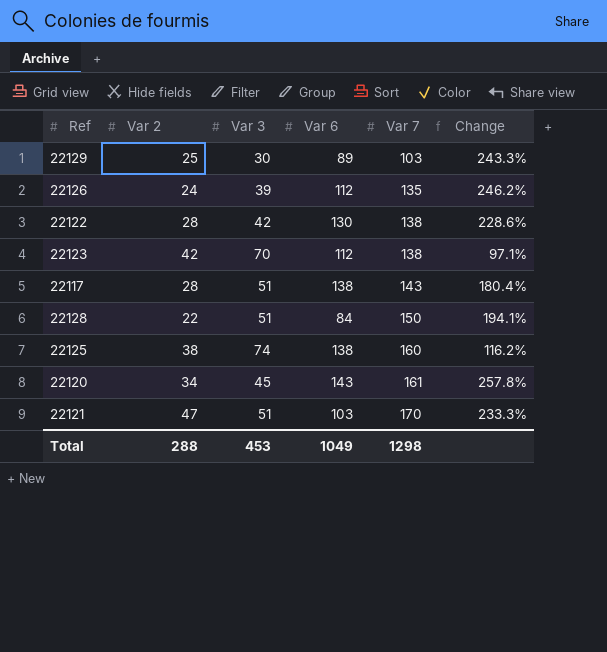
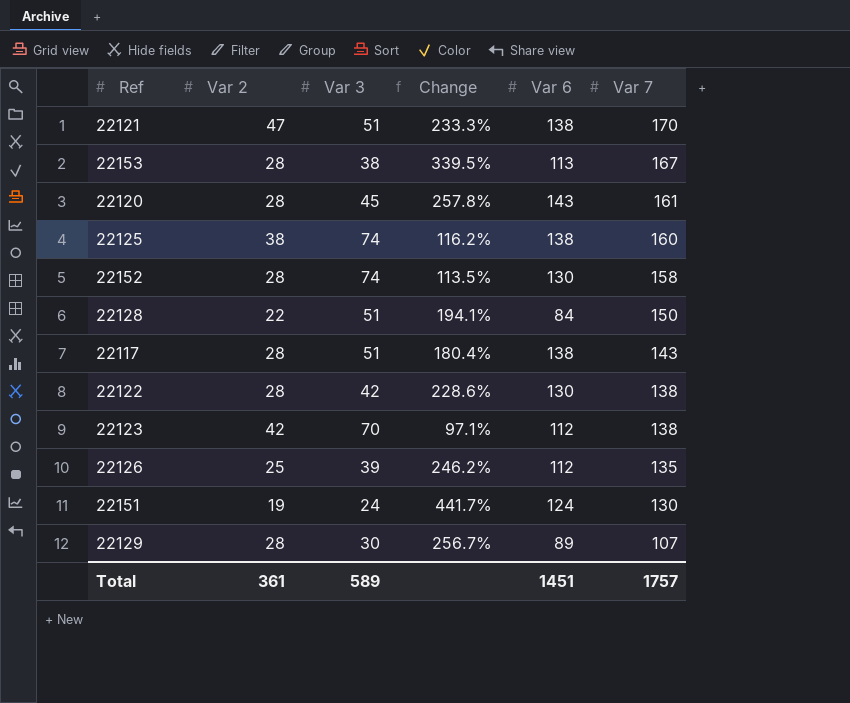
row order: Var 7 ascending -> Var 7 descending
column Change | position: 6 -> 4
22121 | Var 6: 103 -> 138
row 22153: none -> 28 | 38 | 339.5% | 113 | 167
22120 | Var 2: 34 -> 28
row 22152: none -> 28 | 74 | 113.5% | 130 | 158
22126 | Var 2: 24 -> 25
row 22151: none -> 19 | 24 | 441.7% | 124 | 130
22129 | Var 2: 25 -> 28
22129 | Change: 243.3% -> 256.7%
22129 | Var 7: 103 -> 107
Total | Var 2: 288 -> 361
Total | Var 3: 453 -> 589
Total | Var 6: 1049 -> 1451
Total | Var 7: 1298 -> 1757

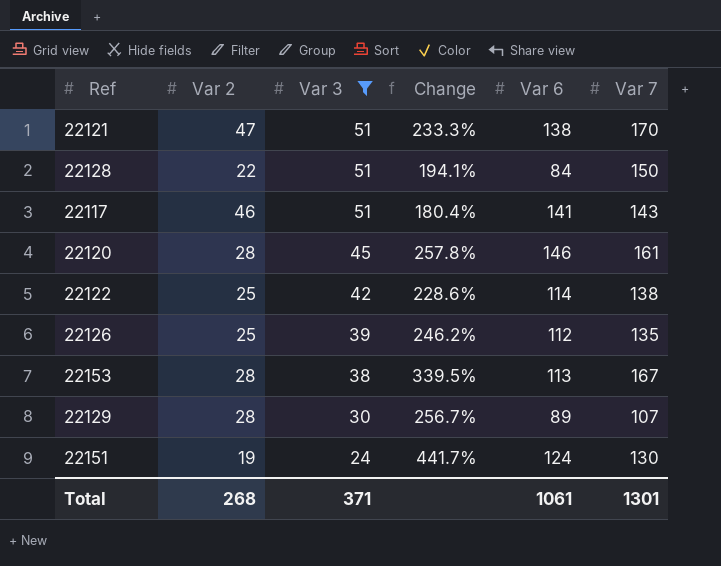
filter: none -> Var 3 <= 51
row order: Var 7 descending -> Var 3 descending
22117 | Var 2: 28 -> 46
22117 | Var 6: 138 -> 141
22120 | Var 6: 143 -> 146
22122 | Var 2: 28 -> 25
22122 | Var 6: 130 -> 114
Total | Var 2: 361 -> 268
Total | Var 3: 589 -> 371
Total | Var 6: 1451 -> 1061
Total | Var 7: 1757 -> 1301

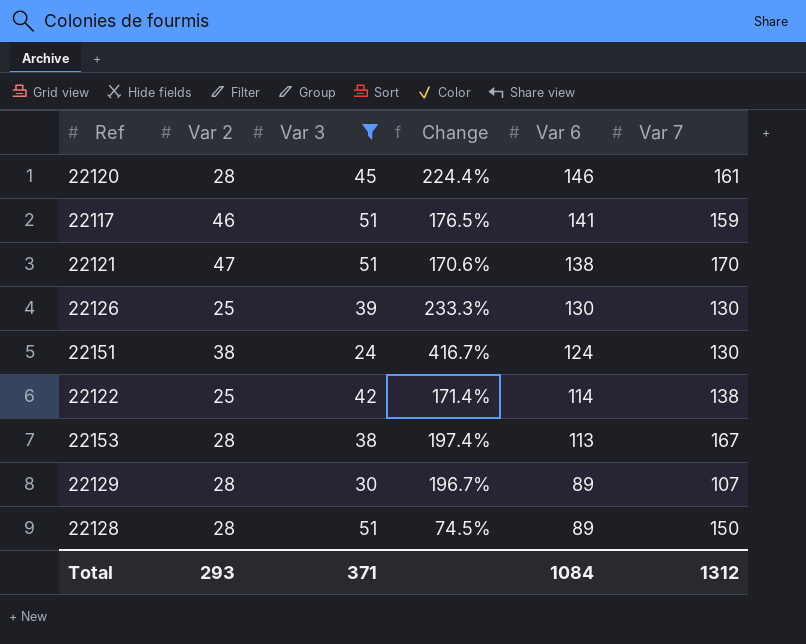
row order: Var 3 descending -> Var 6 descending
column Change | formula: ([Var 7] - [Var 3]) / [Var 3] -> ([Var 6] - [Var 3]) / [Var 3]
22117 | Var 7: 143 -> 159
22126 | Var 6: 112 -> 130
22126 | Var 7: 135 -> 130
22151 | Var 2: 19 -> 38
22128 | Var 2: 22 -> 28
22128 | Var 6: 84 -> 89
Total | Var 2: 268 -> 293
Total | Var 6: 1061 -> 1084
Total | Var 7: 1301 -> 1312

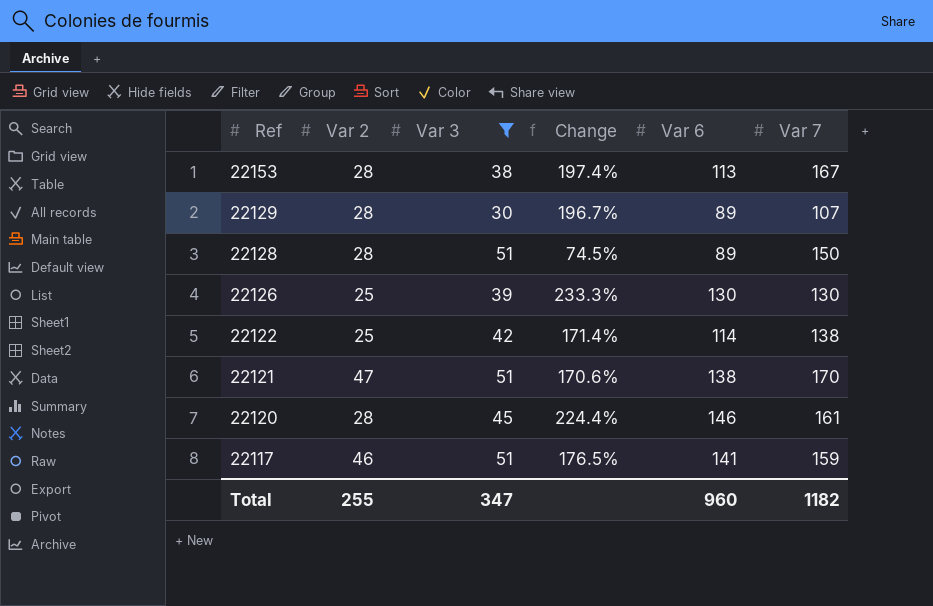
row order: Var 6 descending -> Ref descending
row 22151: 38 | 24 | 416.7% | 124 | 130 -> none
Total | Var 2: 293 -> 255
Total | Var 3: 371 -> 347
Total | Var 6: 1084 -> 960
Total | Var 7: 1312 -> 1182

